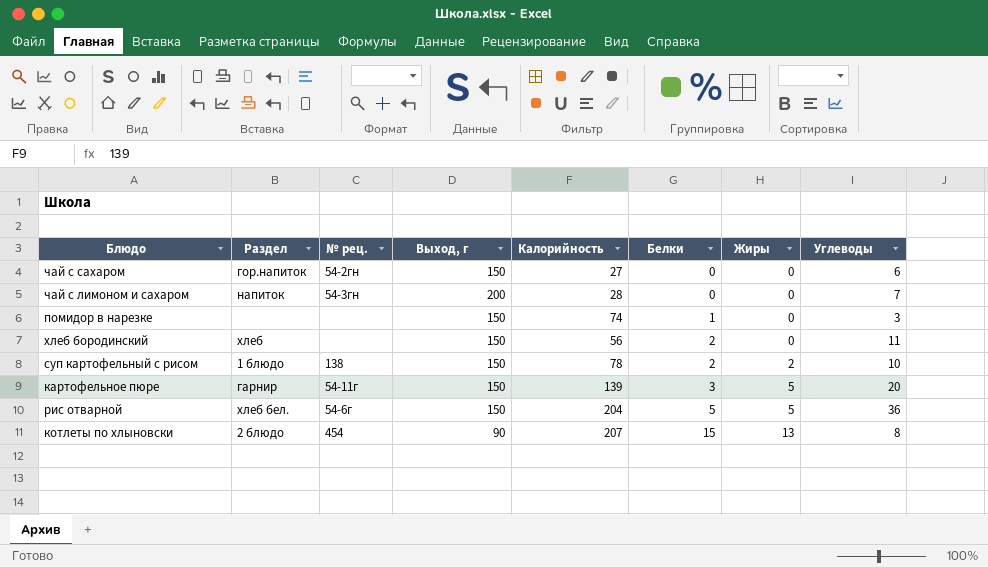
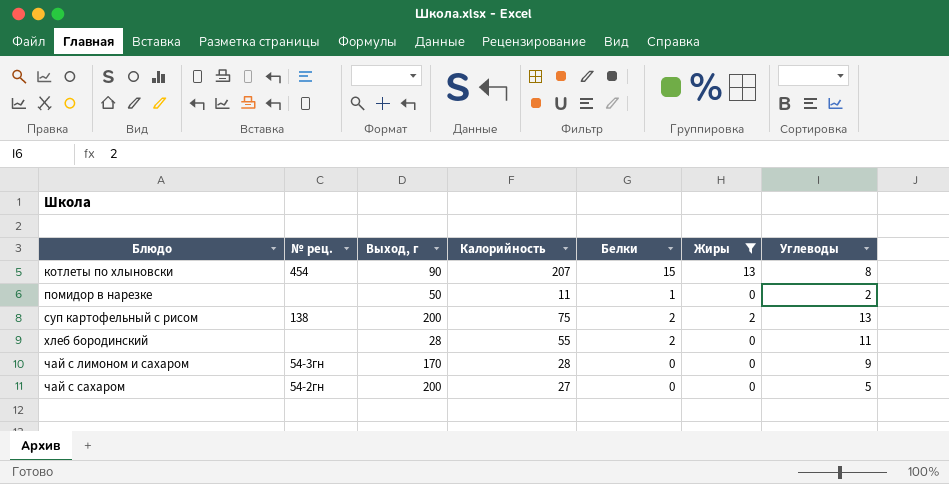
filter: none -> Жиры != 5
row order: Белки ascending -> Блюдо ascending
column Раздел | position: 2 -> none
помидор в нарезке | Выход, г: 150 -> 50
помидор в нарезке | Калорийность: 74 -> 11
помидор в нарезке | Углеводы: 3 -> 2
суп картофельный с рисом | Выход, г: 150 -> 200
суп картофельный с рисом | Калорийность: 78 -> 75
суп картофельный с рисом | Углеводы: 10 -> 13
хлеб бородинский | Выход, г: 150 -> 28
хлеб бородинский | Калорийность: 56 -> 55
чай с лимоном и сахаром | Выход, г: 200 -> 170
чай с лимоном и сахаром | Углеводы: 7 -> 9
чай с сахаром | Выход, г: 150 -> 200
чай с сахаром | Углеводы: 6 -> 5

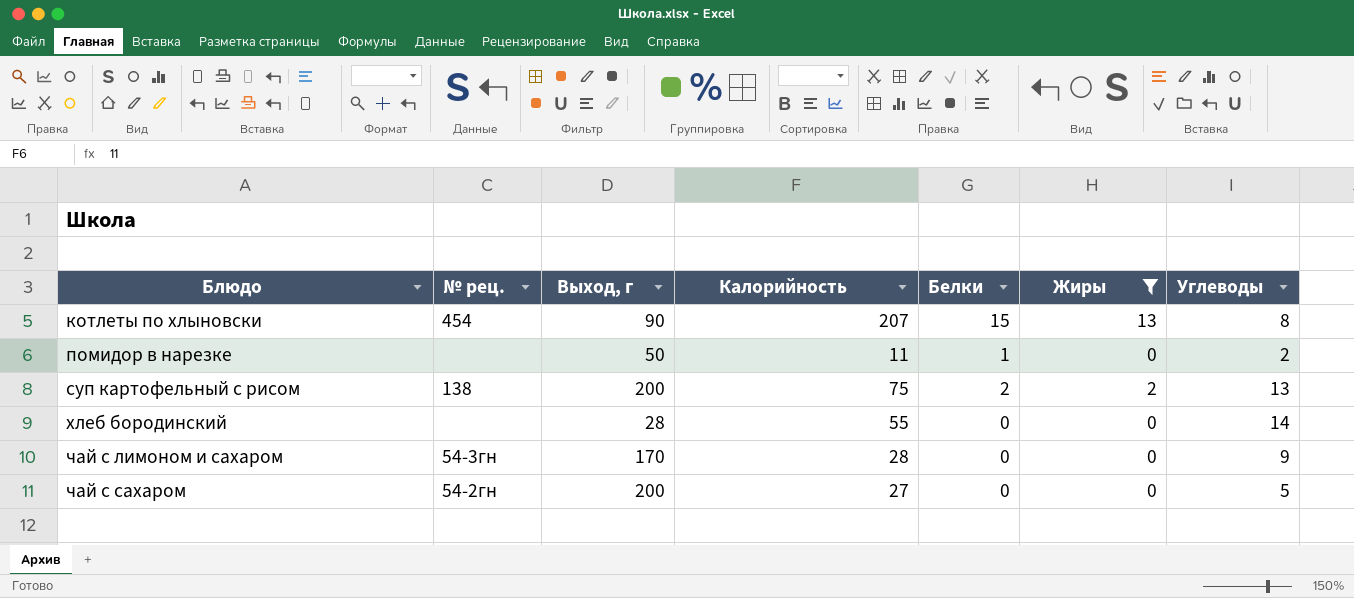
хлеб бородинский | Белки: 2 -> 0
хлеб бородинский | Углеводы: 11 -> 14

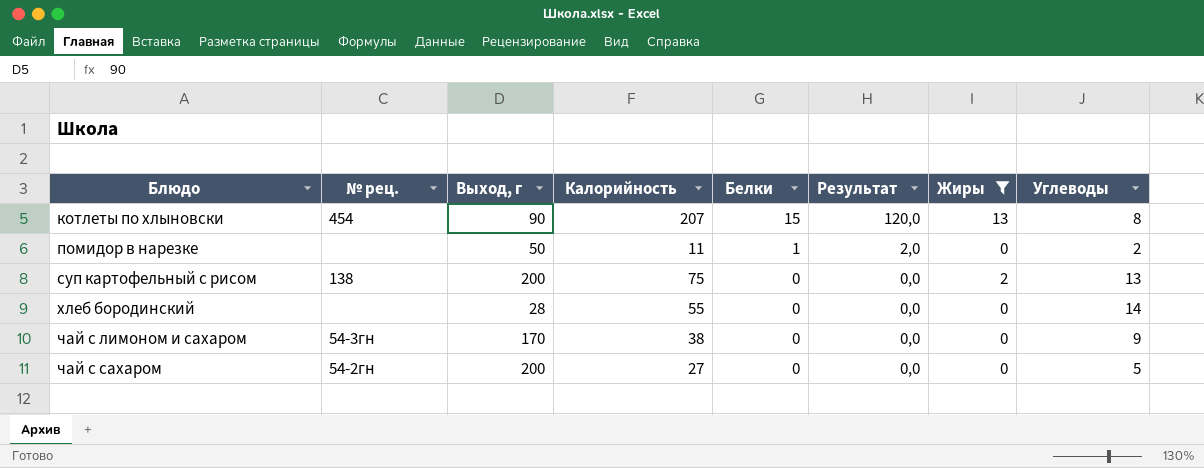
column Результат | formula: none -> [Белки] * [Углеводы]
суп картофельный с рисом | Белки: 2 -> 0
чай с лимоном и сахаром | Калорийность: 28 -> 38

